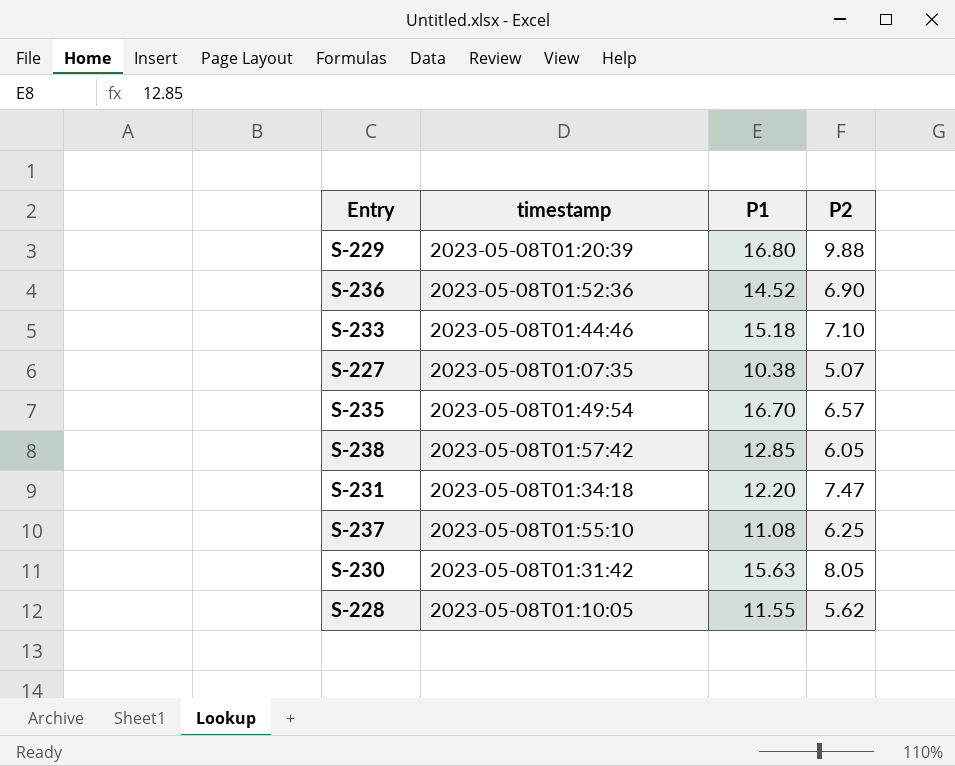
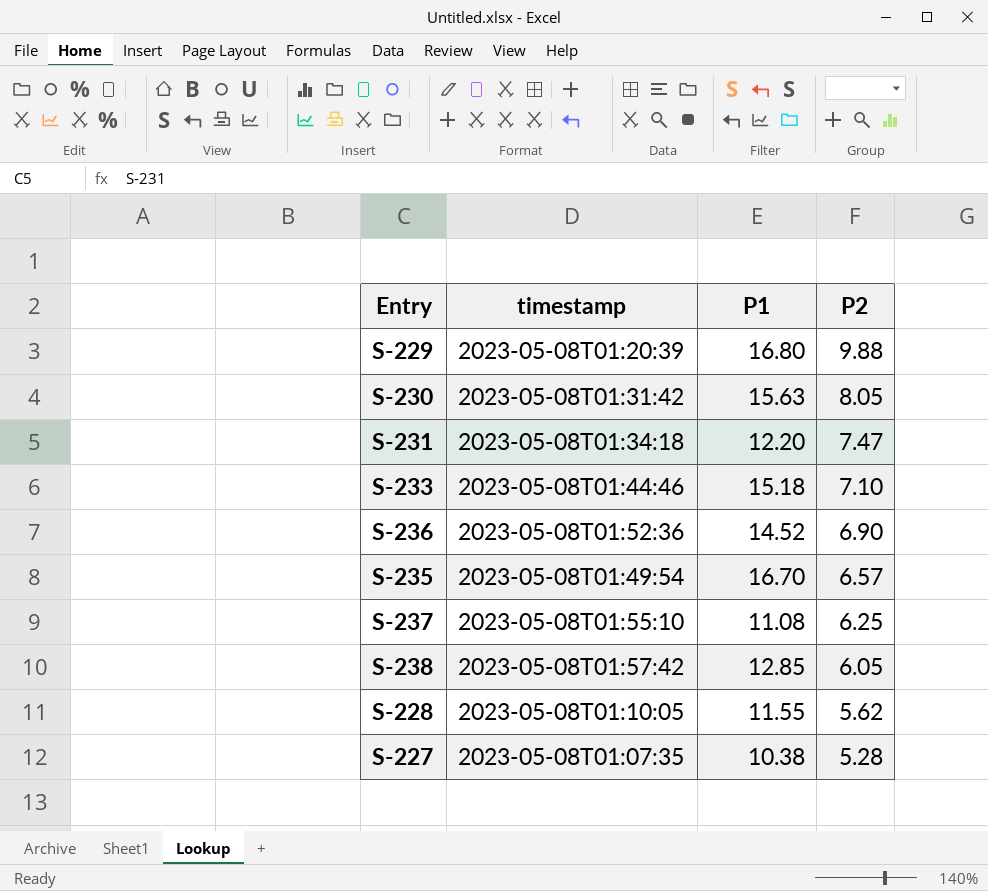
row order: none -> P2 descending
S-227 | P2: 5.07 -> 5.28

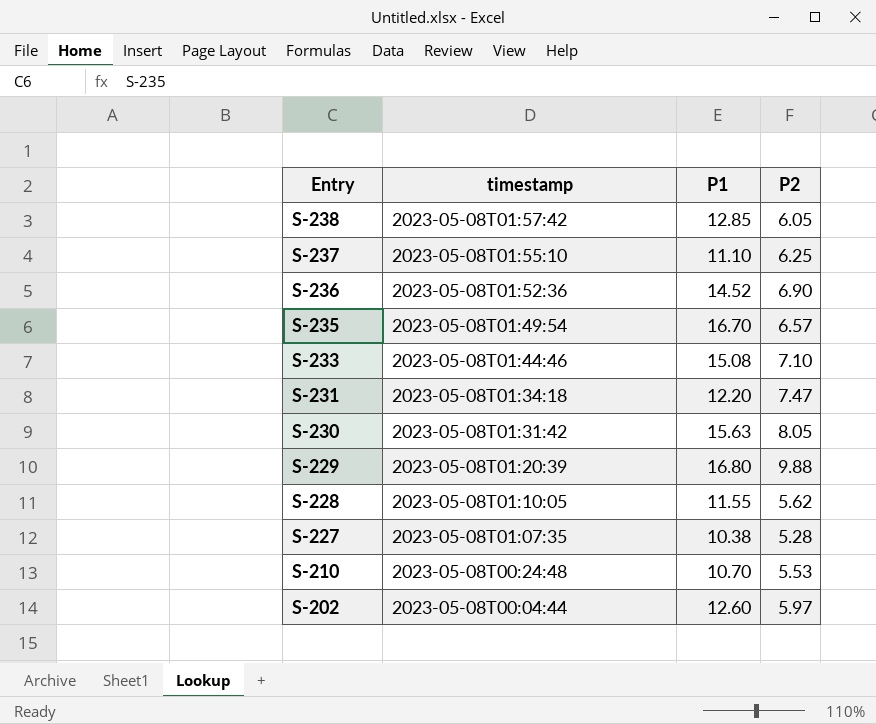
row order: P2 descending -> Entry descending
S-237 | P1: 11.08 -> 11.10
S-233 | P1: 15.18 -> 15.08
row S-210: none -> 2023-05-08T00:24:48 | 10.70 | 5.53
row S-202: none -> 2023-05-08T00:04:44 | 12.60 | 5.97

